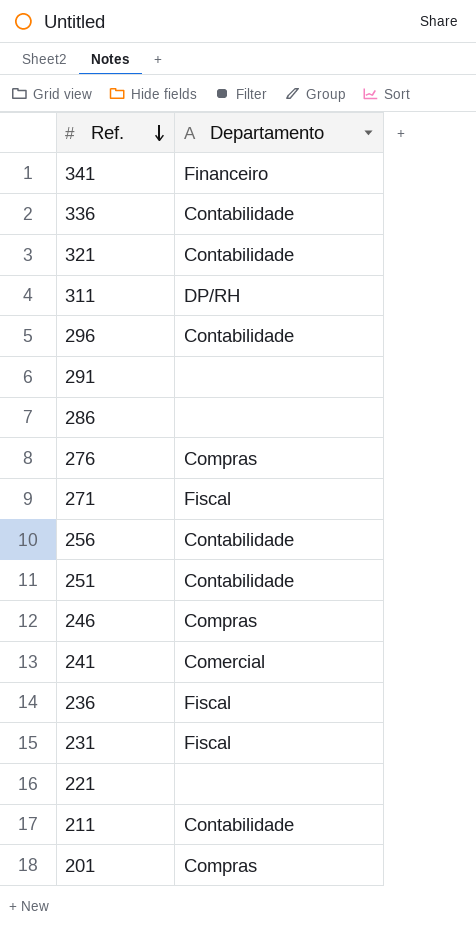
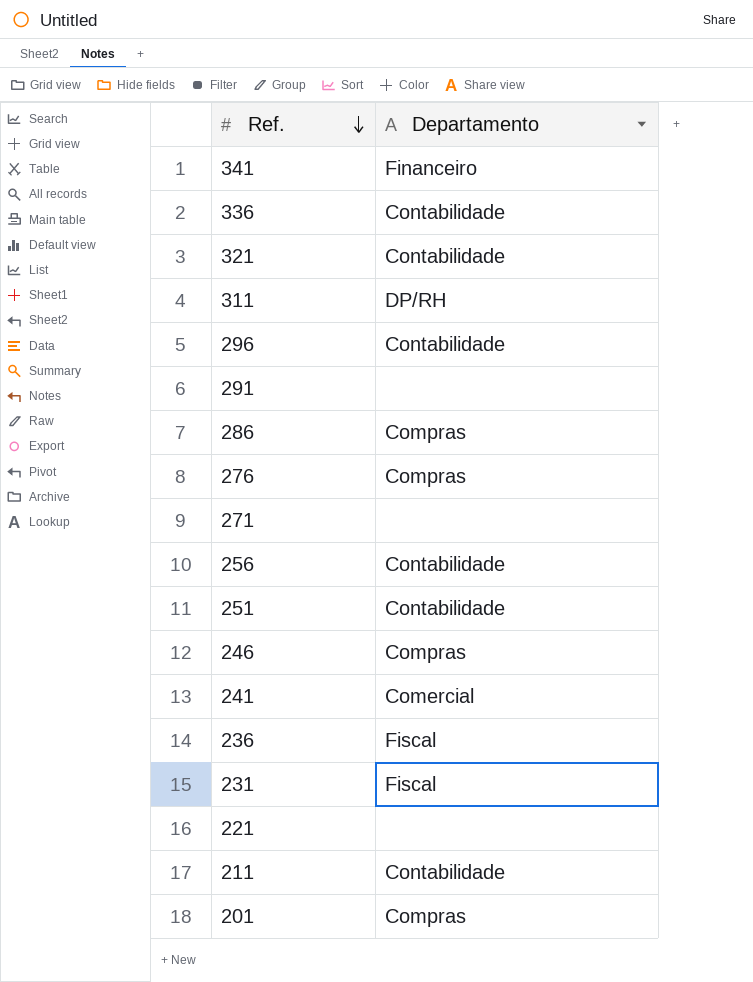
286 | Departamento: none -> Compras
271 | Departamento: Fiscal -> none

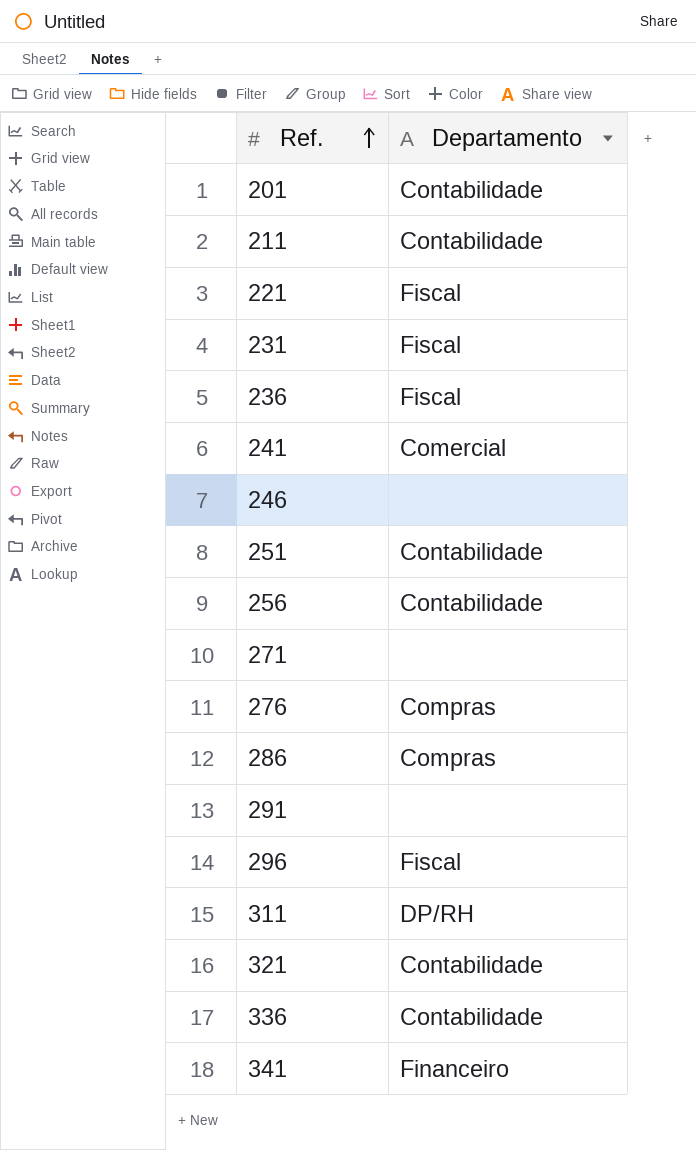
row order: Ref. descending -> Ref. ascending
201 | Departamento: Compras -> Contabilidade
221 | Departamento: none -> Fiscal
246 | Departamento: Compras -> none
296 | Departamento: Contabilidade -> Fiscal

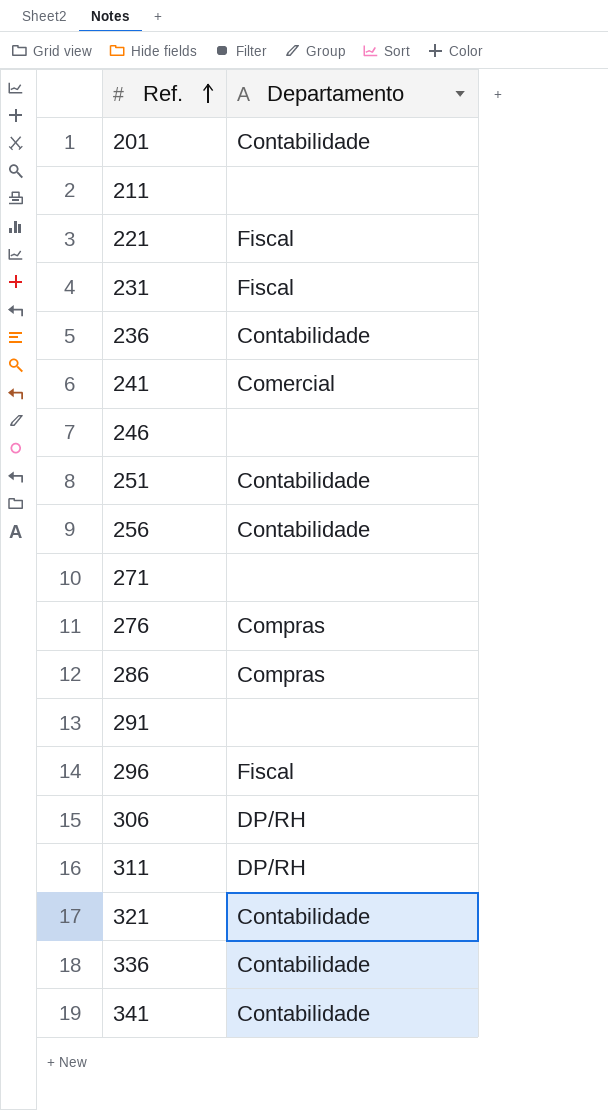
211 | Departamento: Contabilidade -> none
236 | Departamento: Fiscal -> Contabilidade
row 306: none -> DP/RH
341 | Departamento: Financeiro -> Contabilidade

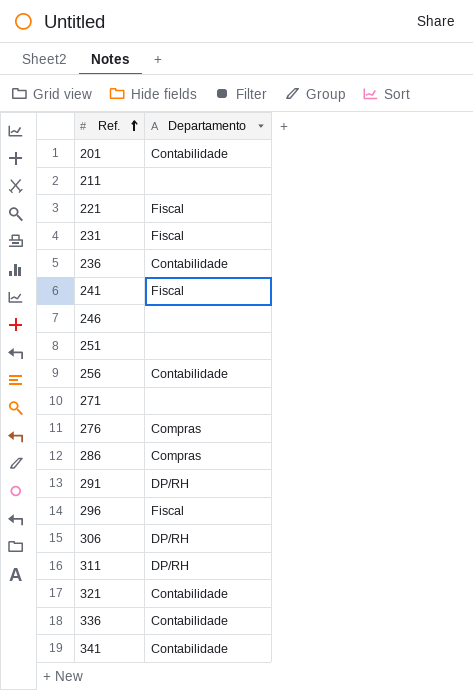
241 | Departamento: Comercial -> Fiscal
251 | Departamento: Contabilidade -> none
291 | Departamento: none -> DP/RH

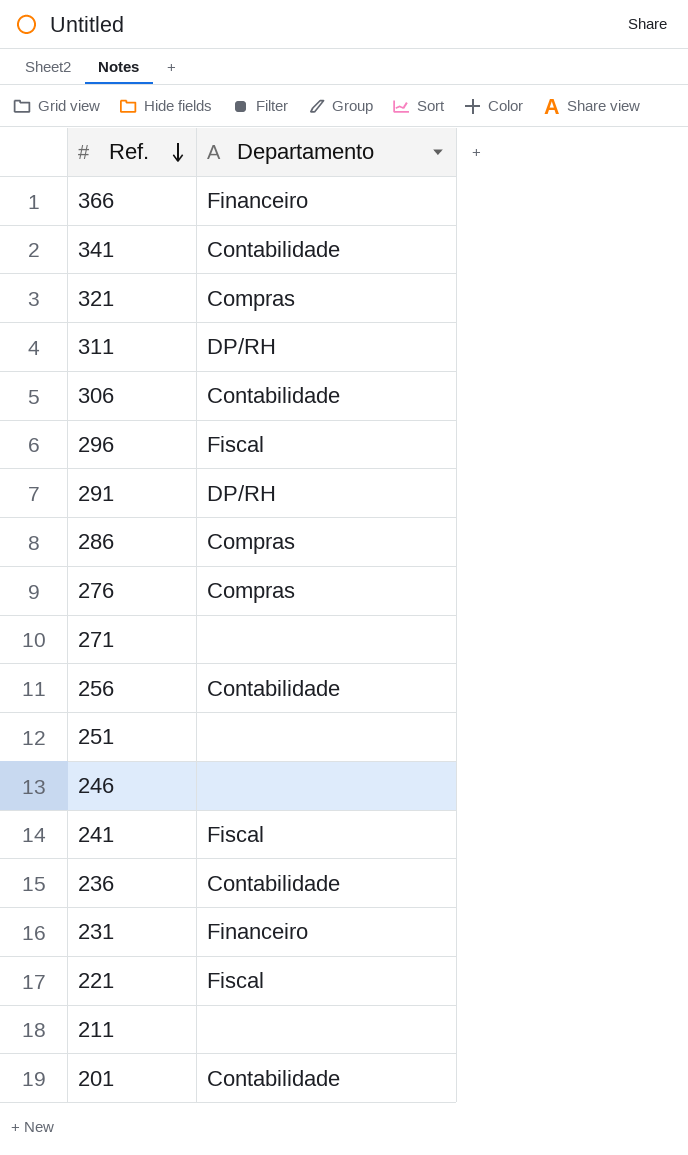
row order: Ref. ascending -> Ref. descending
row 336: Contabilidade -> none
row 366: none -> Financeiro
321 | Departamento: Contabilidade -> Compras
306 | Departamento: DP/RH -> Contabilidade
231 | Departamento: Fiscal -> Financeiro

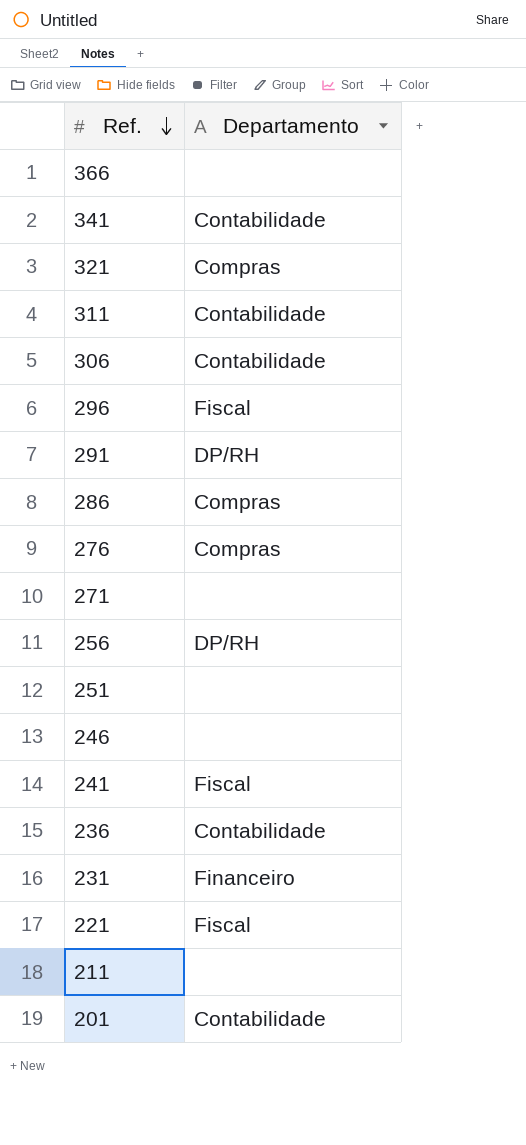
366 | Departamento: Financeiro -> none
311 | Departamento: DP/RH -> Contabilidade
256 | Departamento: Contabilidade -> DP/RH

